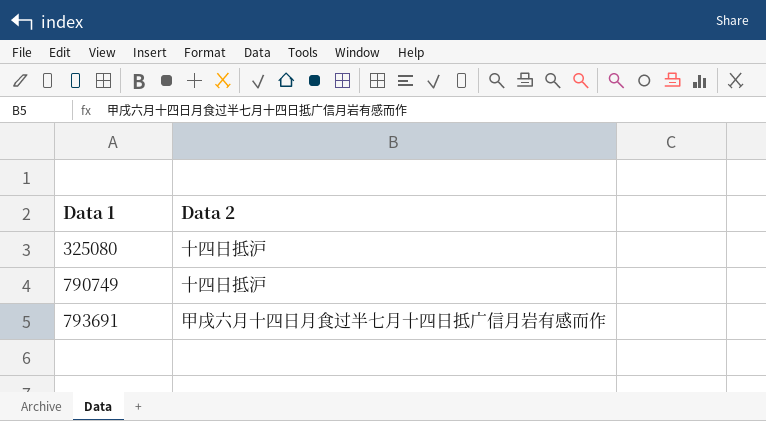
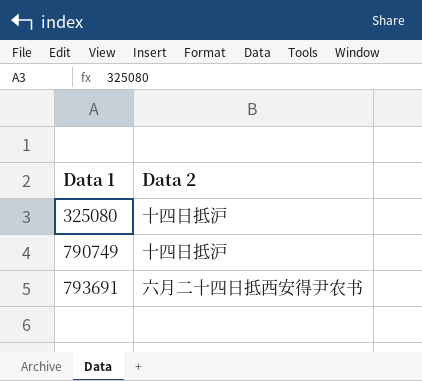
793691 | Data 2: 甲戌六月十四日月食过半七月十四日抵广信月岩有感而作 -> 六月二十四日抵西安得尹农书

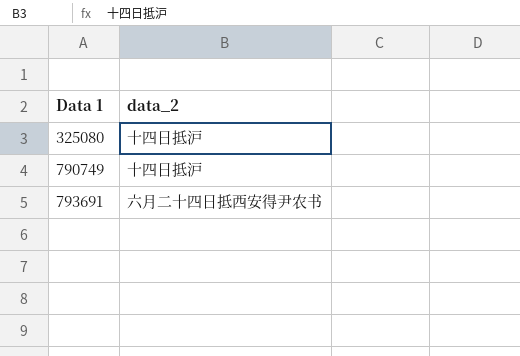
column name: Data 2 -> data_2

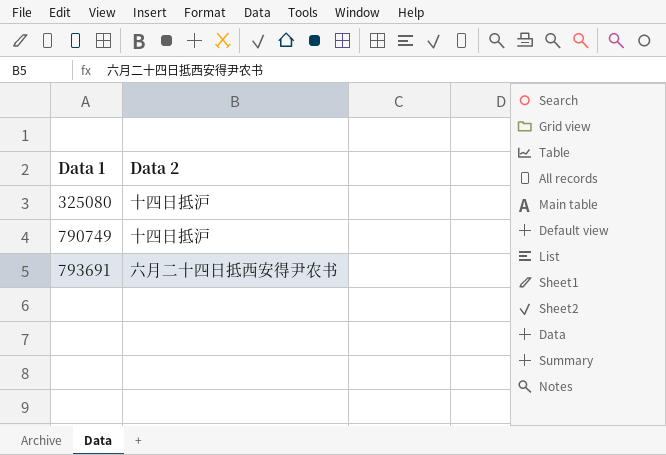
column name: data_2 -> Data 2

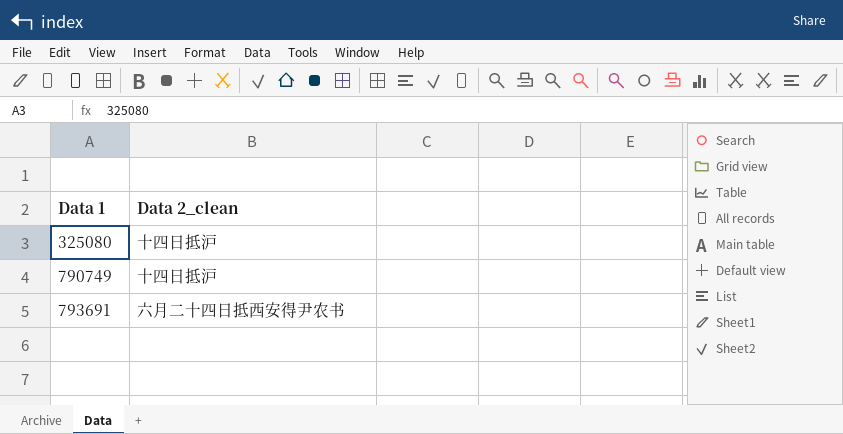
column name: Data 2 -> Data 2_clean

